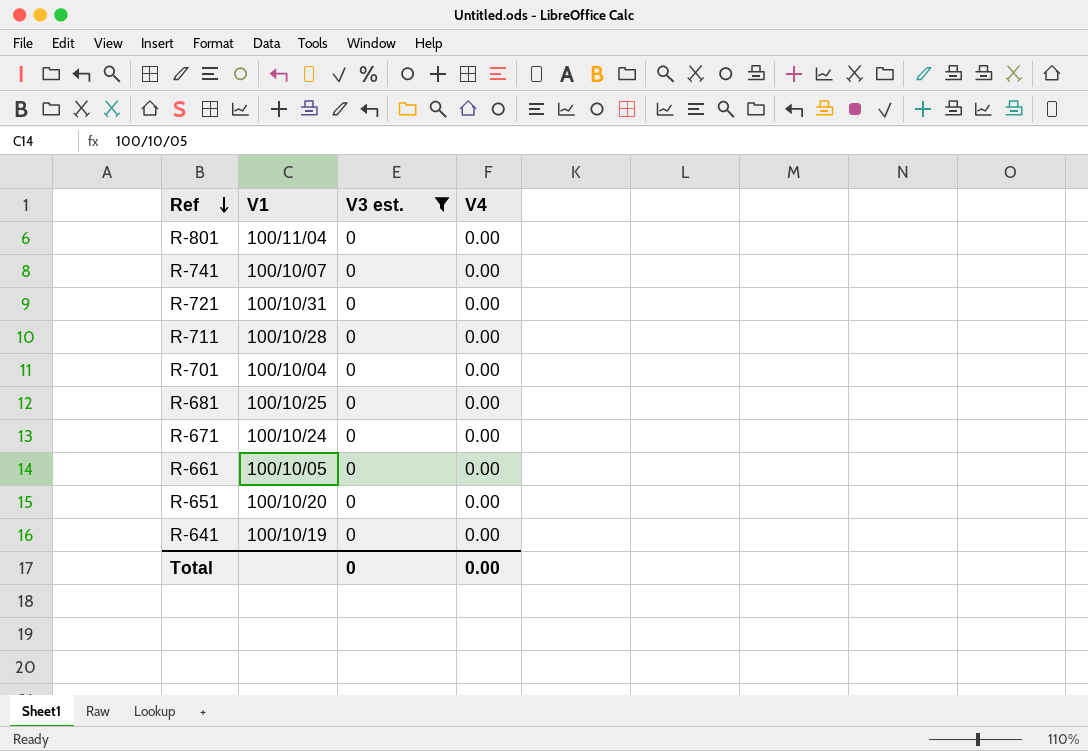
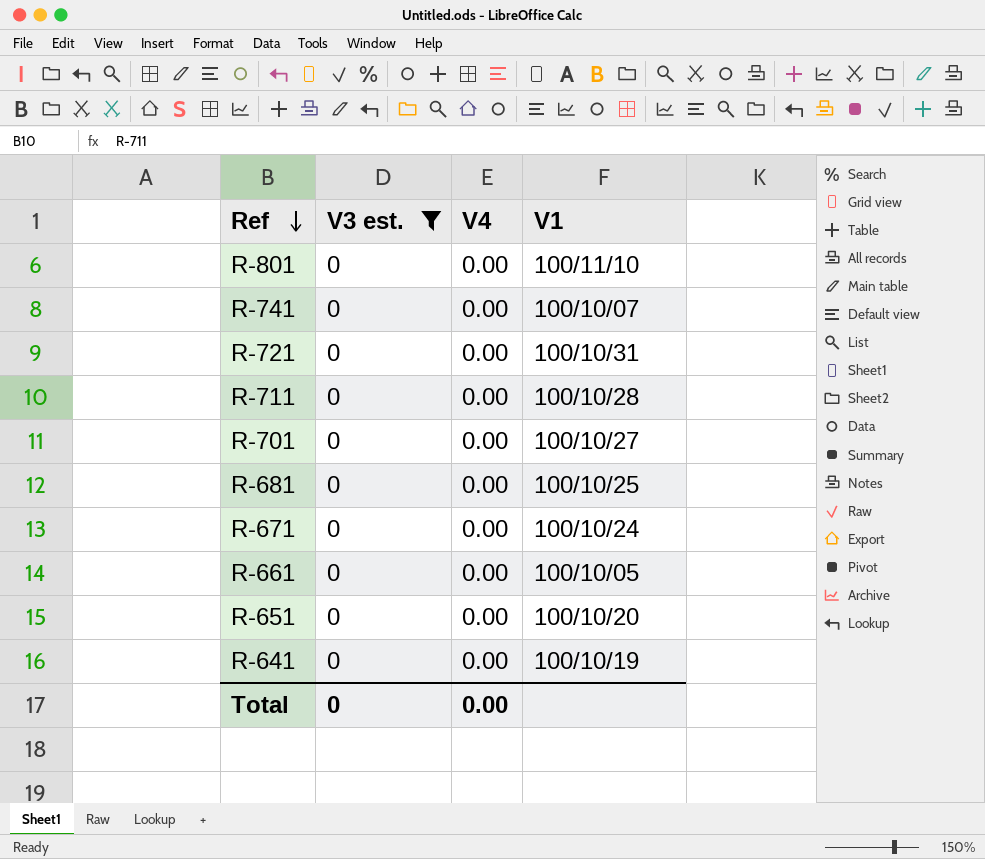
column V1 | position: 2 -> 4
R-801 | V1: 100/11/04 -> 100/11/10
R-701 | V1: 100/10/04 -> 100/10/27

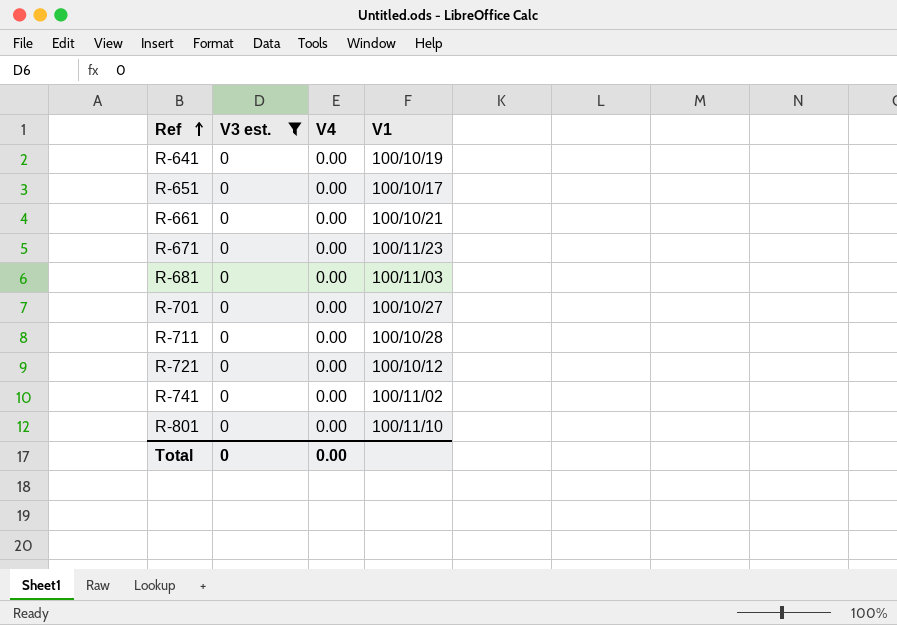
row order: Ref descending -> Ref ascending
R-651 | V1: 100/10/20 -> 100/10/17
R-661 | V1: 100/10/05 -> 100/10/21
R-671 | V1: 100/10/24 -> 100/11/23
R-681 | V1: 100/10/25 -> 100/11/03
R-721 | V1: 100/10/31 -> 100/10/12
R-741 | V1: 100/10/07 -> 100/11/02

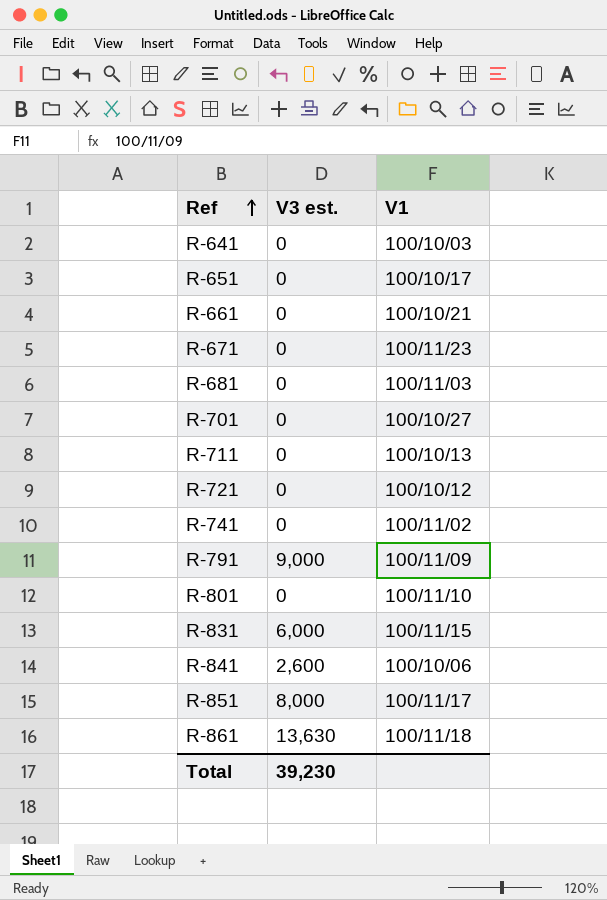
filter: V3 est. = 0 -> none
column V4 | position: 3 -> none
R-641 | V1: 100/10/19 -> 100/10/03
R-711 | V1: 100/10/28 -> 100/10/13
Total | V3 est.: 0 -> 39,230

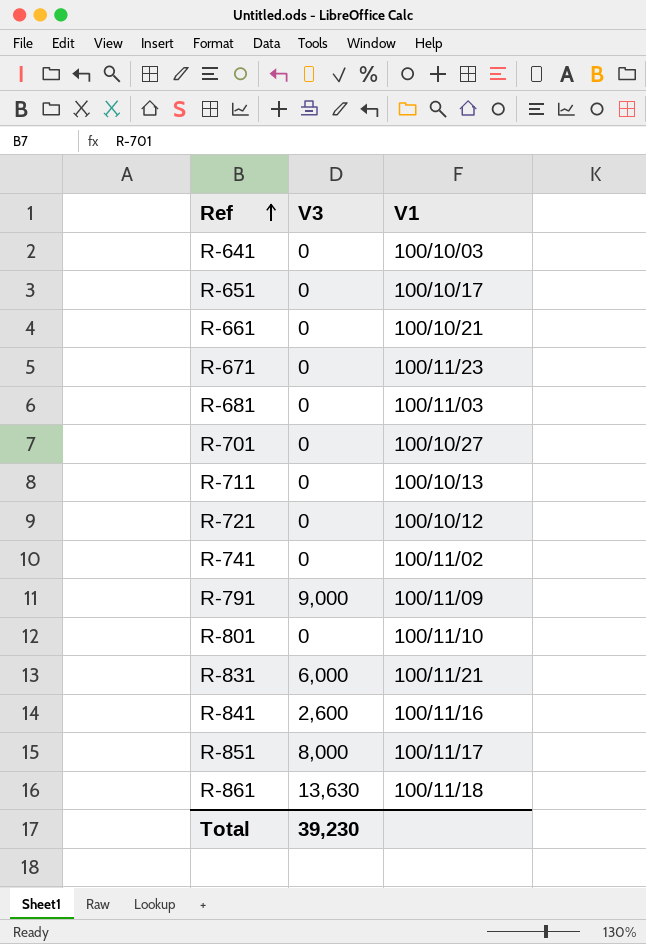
column name: V3 est. -> V3
R-831 | V1: 100/11/15 -> 100/11/21
R-841 | V1: 100/10/06 -> 100/11/16

